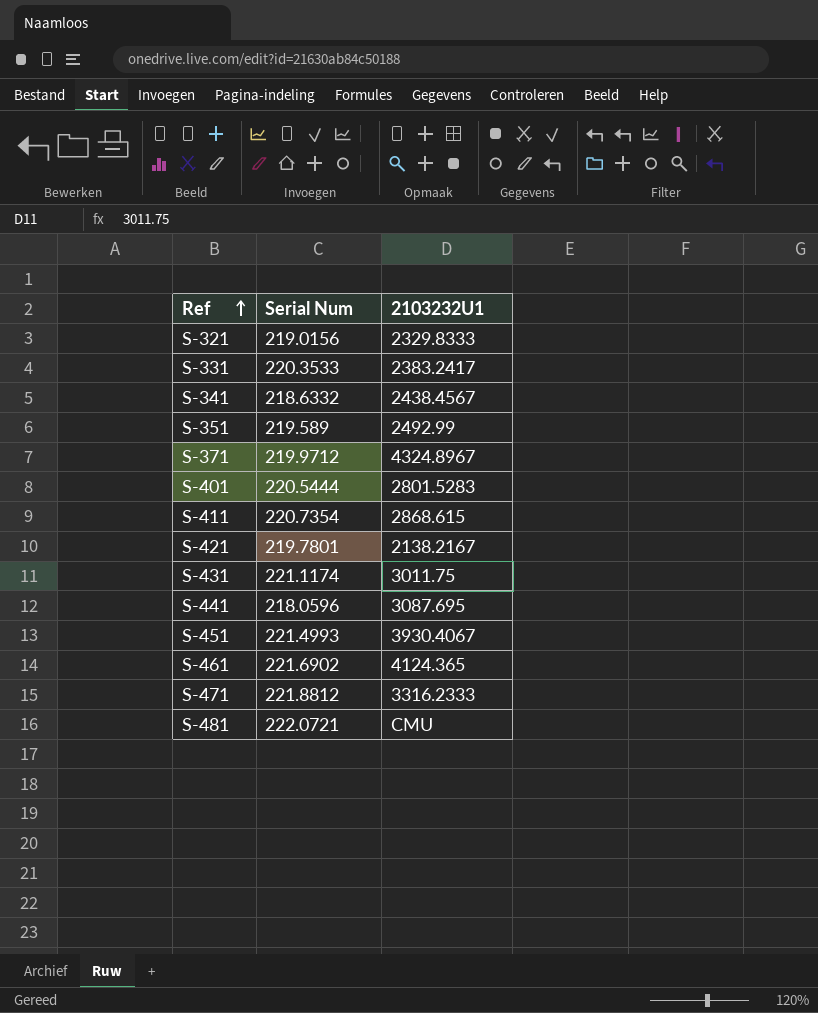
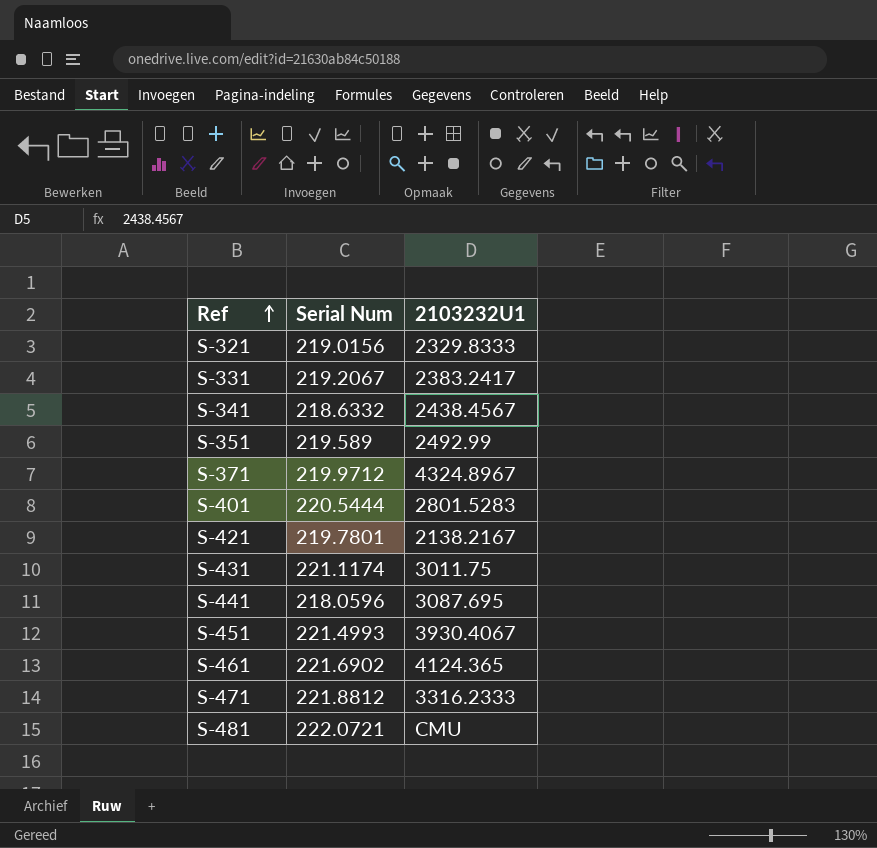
row S-411: 220.7354 | 2868.615 -> none
S-331 | Serial Num: 220.3533 -> 219.2067

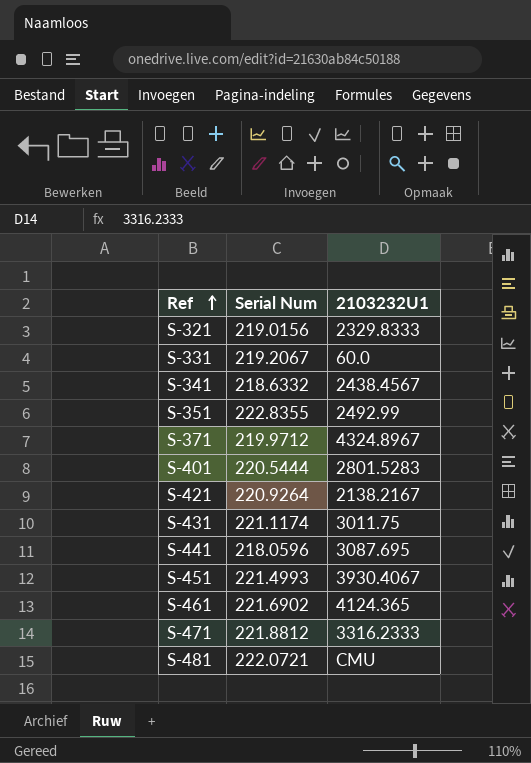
S-331 | 2103232U1: 2383.2417 -> 60.0
S-351 | Serial Num: 219.589 -> 222.8355
S-421 | Serial Num: 219.7801 -> 220.9264

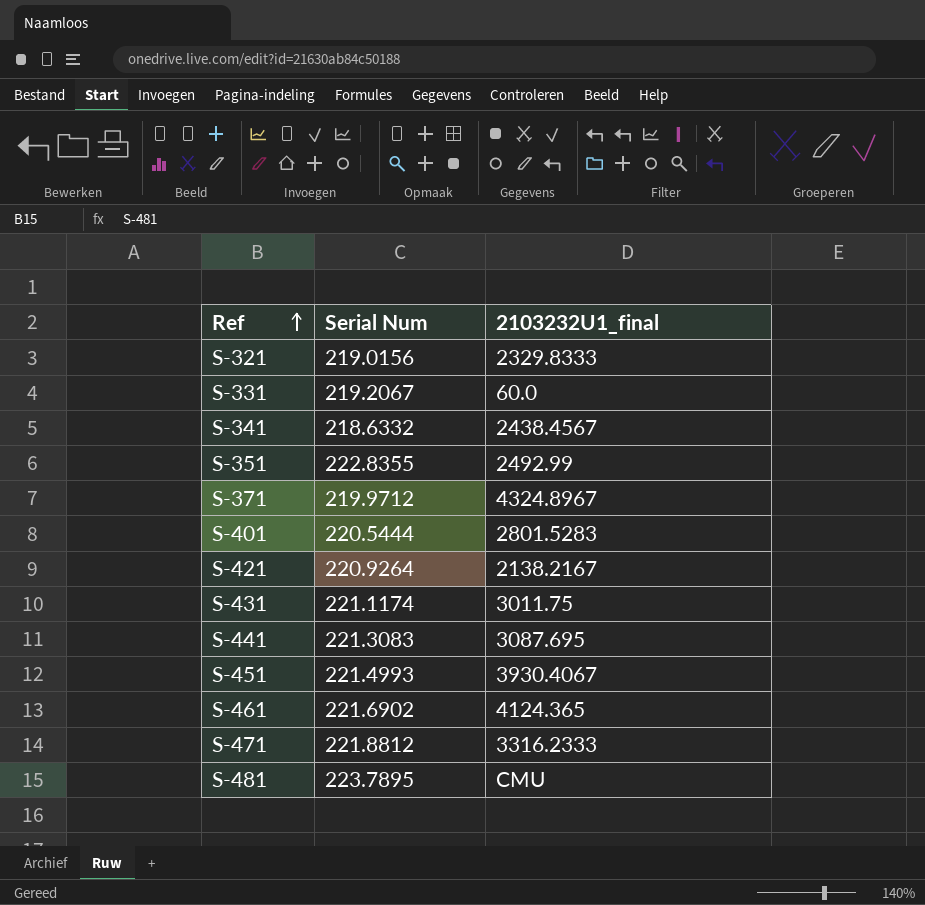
column name: 2103232U1 -> 2103232U1_final
S-441 | Serial Num: 218.0596 -> 221.3083
S-481 | Serial Num: 222.0721 -> 223.7895

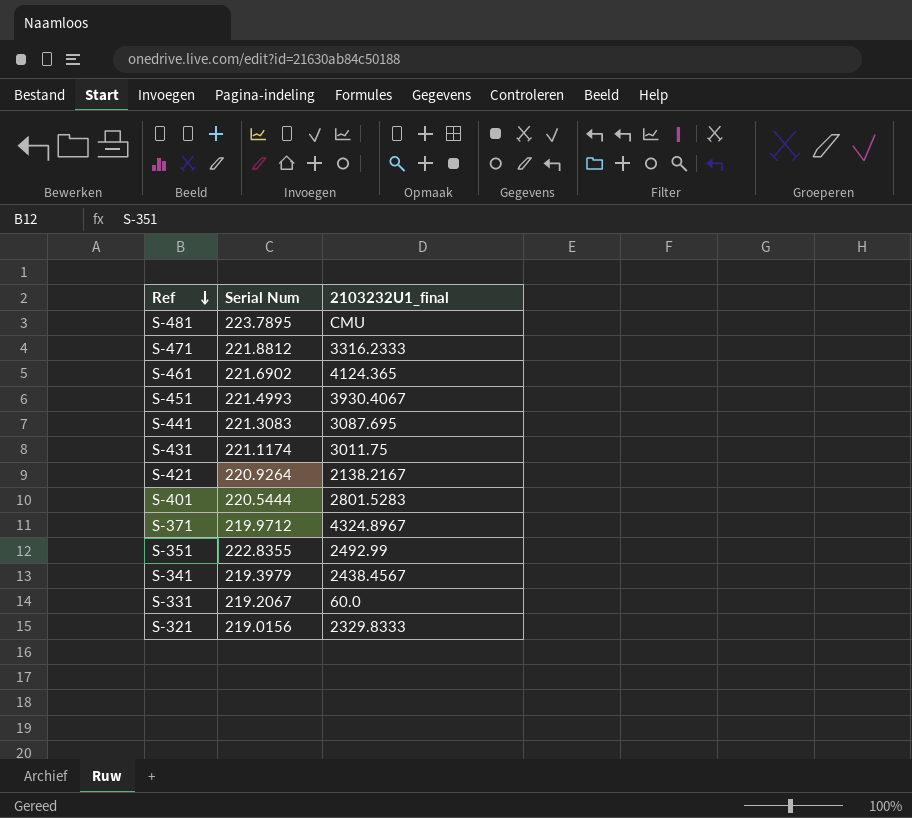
row order: Ref ascending -> Ref descending
S-341 | Serial Num: 218.6332 -> 219.3979

